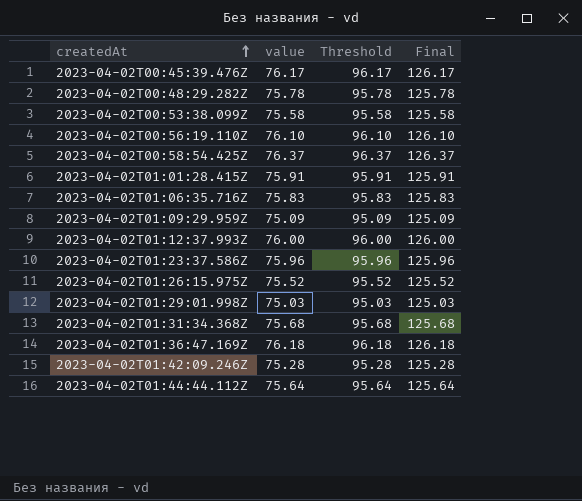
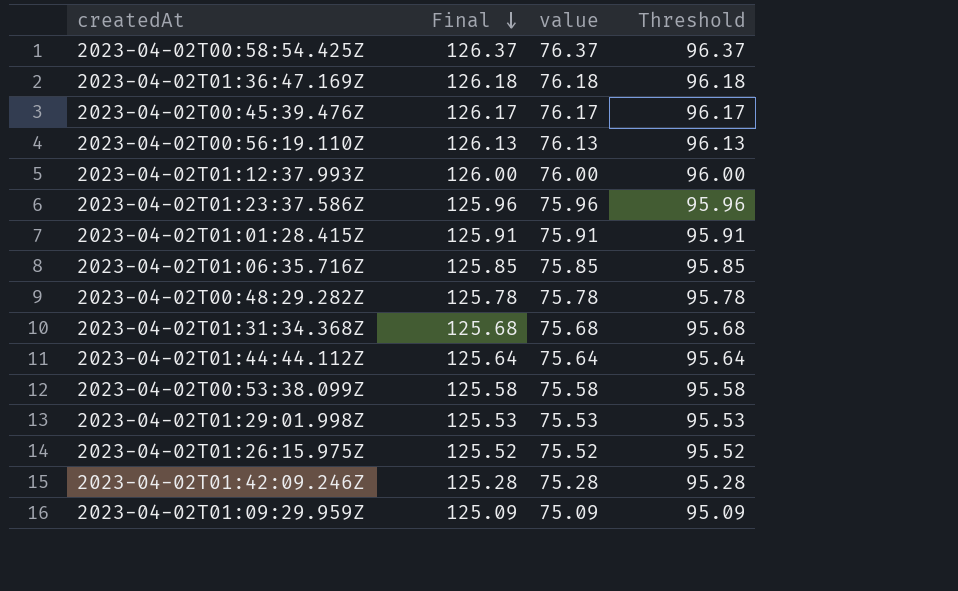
row order: createdAt ascending -> Final descending
column Final | position: 4 -> 2
2023-04-02T00:56:19.110Z | Final: 126.10 -> 126.13
2023-04-02T00:56:19.110Z | value: 76.10 -> 76.13
2023-04-02T00:56:19.110Z | Threshold: 96.10 -> 96.13
2023-04-02T01:06:35.716Z | Final: 125.83 -> 125.85
2023-04-02T01:06:35.716Z | value: 75.83 -> 75.85
2023-04-02T01:06:35.716Z | Threshold: 95.83 -> 95.85
2023-04-02T01:29:01.998Z | Final: 125.03 -> 125.53
2023-04-02T01:29:01.998Z | value: 75.03 -> 75.53
2023-04-02T01:29:01.998Z | Threshold: 95.03 -> 95.53

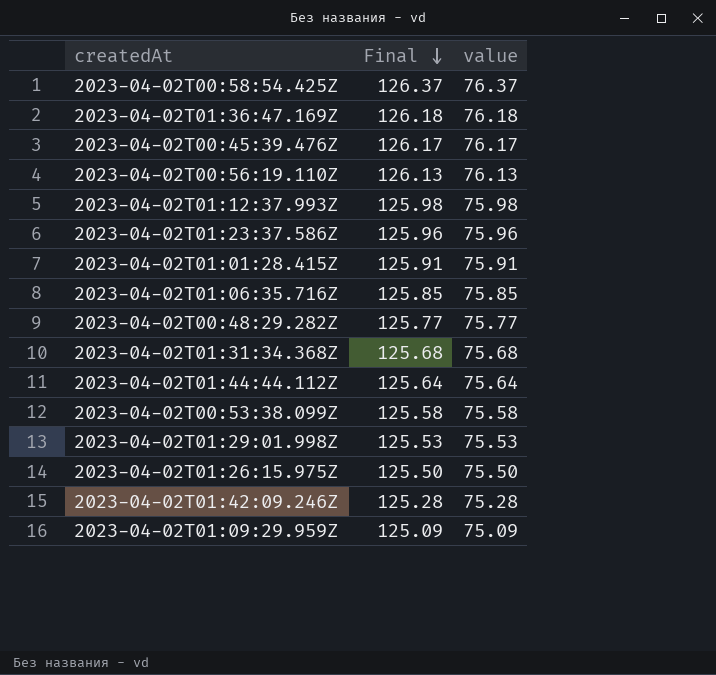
column Threshold | formula: [value] + 20 -> none
2023-04-02T01:12:37.993Z | Final: 126.00 -> 125.98
2023-04-02T01:12:37.993Z | value: 76.00 -> 75.98
2023-04-02T00:48:29.282Z | Final: 125.78 -> 125.77
2023-04-02T00:48:29.282Z | value: 75.78 -> 75.77
2023-04-02T01:26:15.975Z | Final: 125.52 -> 125.50
2023-04-02T01:26:15.975Z | value: 75.52 -> 75.50

